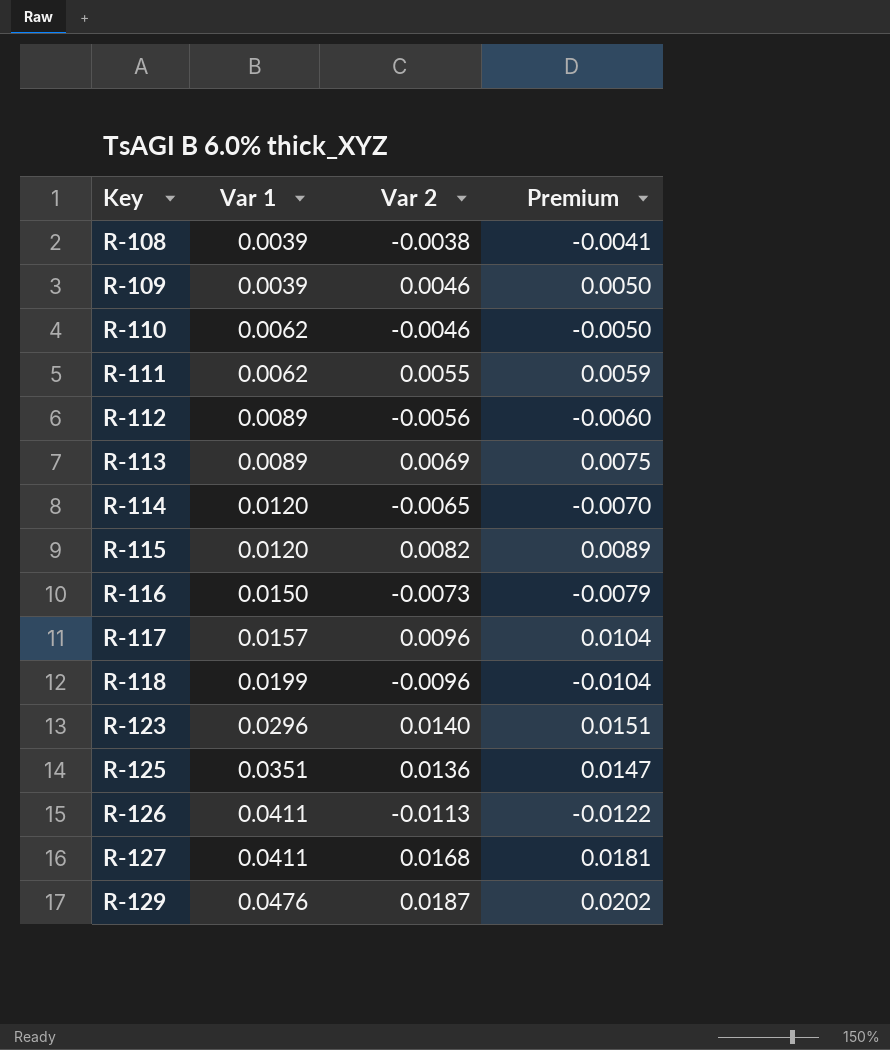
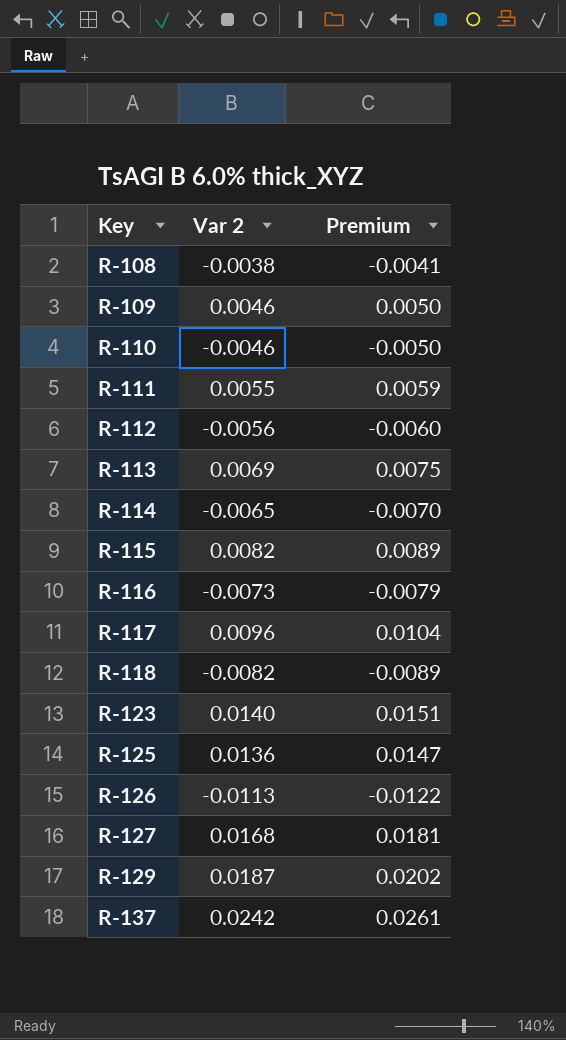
column Var 1 | position: 2 -> none
R-118 | Var 2: -0.0096 -> -0.0082
R-118 | Premium: -0.0104 -> -0.0089
row R-137: none -> 0.0242 | 0.0261

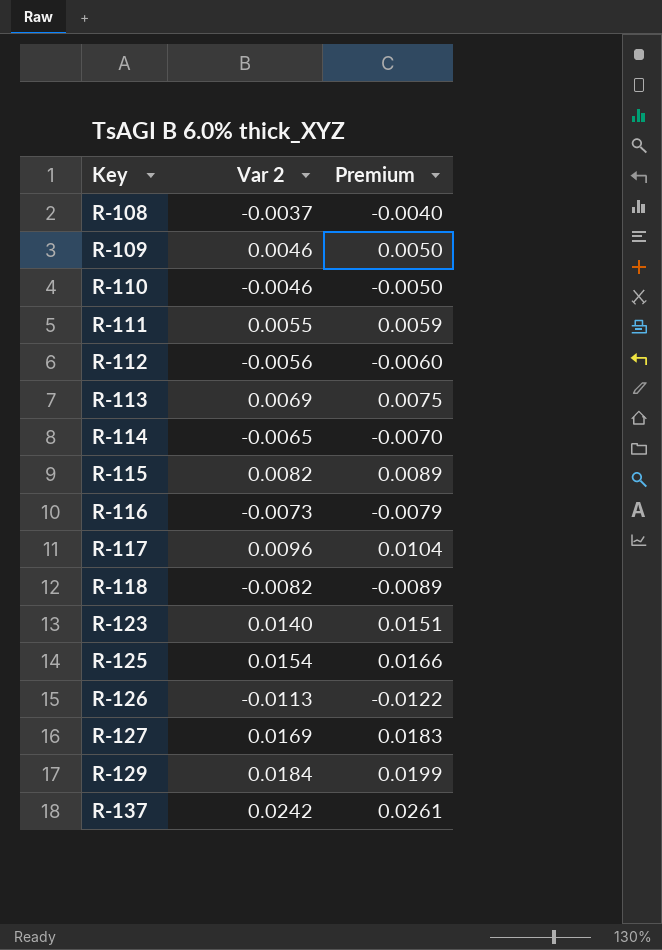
R-108 | Var 2: -0.0038 -> -0.0037
R-108 | Premium: -0.0041 -> -0.0040
R-125 | Var 2: 0.0136 -> 0.0154
R-125 | Premium: 0.0147 -> 0.0166
R-127 | Var 2: 0.0168 -> 0.0169
R-127 | Premium: 0.0181 -> 0.0183
R-129 | Var 2: 0.0187 -> 0.0184
R-129 | Premium: 0.0202 -> 0.0199

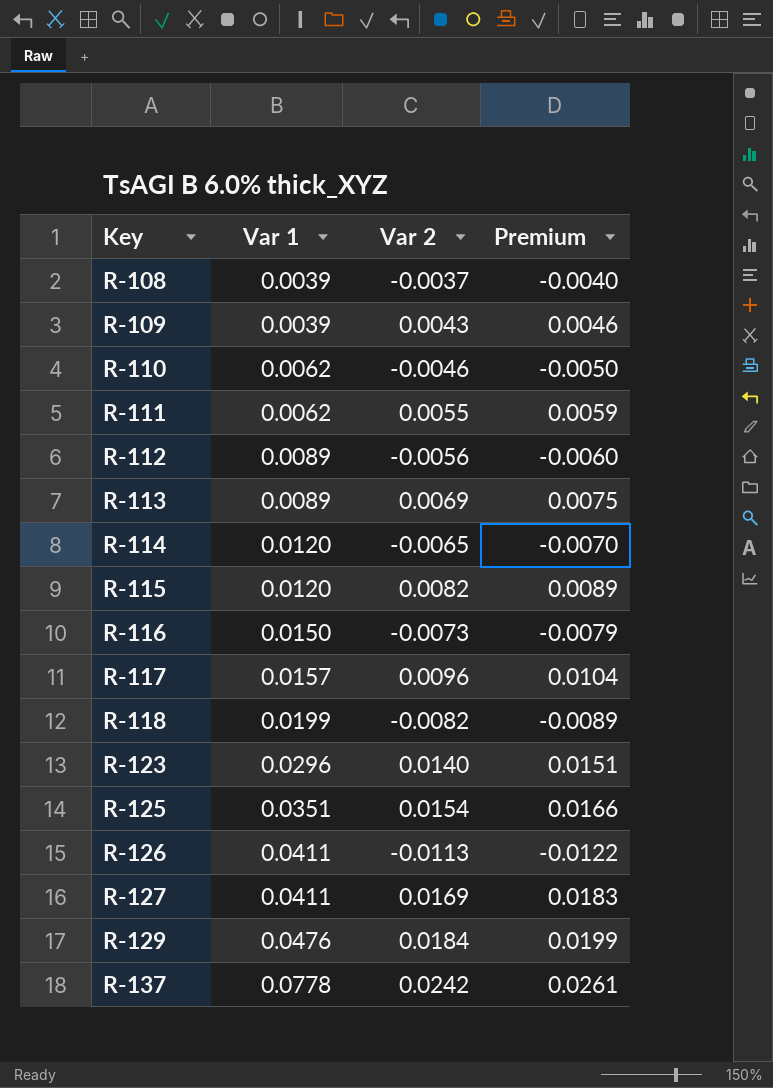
column Var 1 | position: none -> 2
R-109 | Var 2: 0.0046 -> 0.0043
R-109 | Premium: 0.0050 -> 0.0046

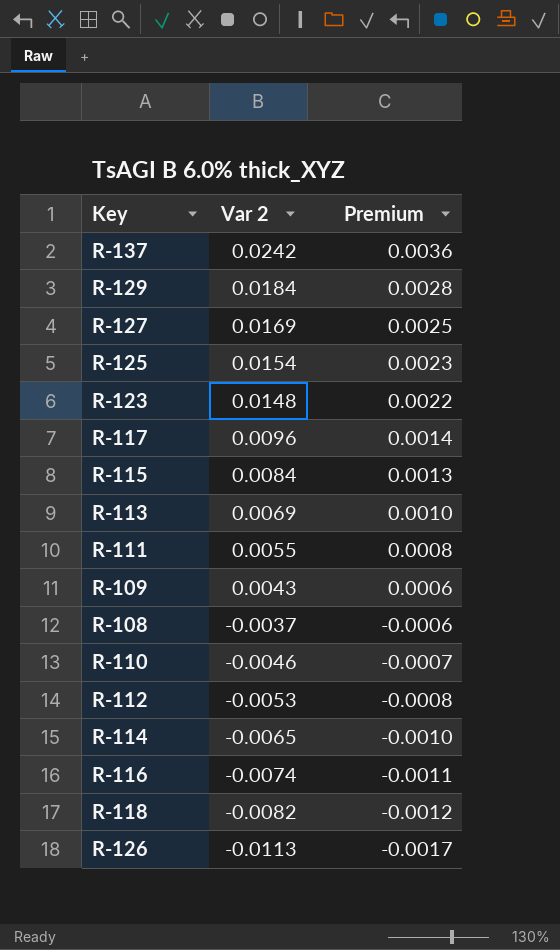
row order: Key ascending -> Var 2 descending
column Var 1 | position: 2 -> none
column Premium | formula: [Var 2] * 1.08 -> [Var 2] * 0.15
R-123 | Var 2: 0.0140 -> 0.0148
R-115 | Var 2: 0.0082 -> 0.0084
R-112 | Var 2: -0.0056 -> -0.0053
R-116 | Var 2: -0.0073 -> -0.0074

